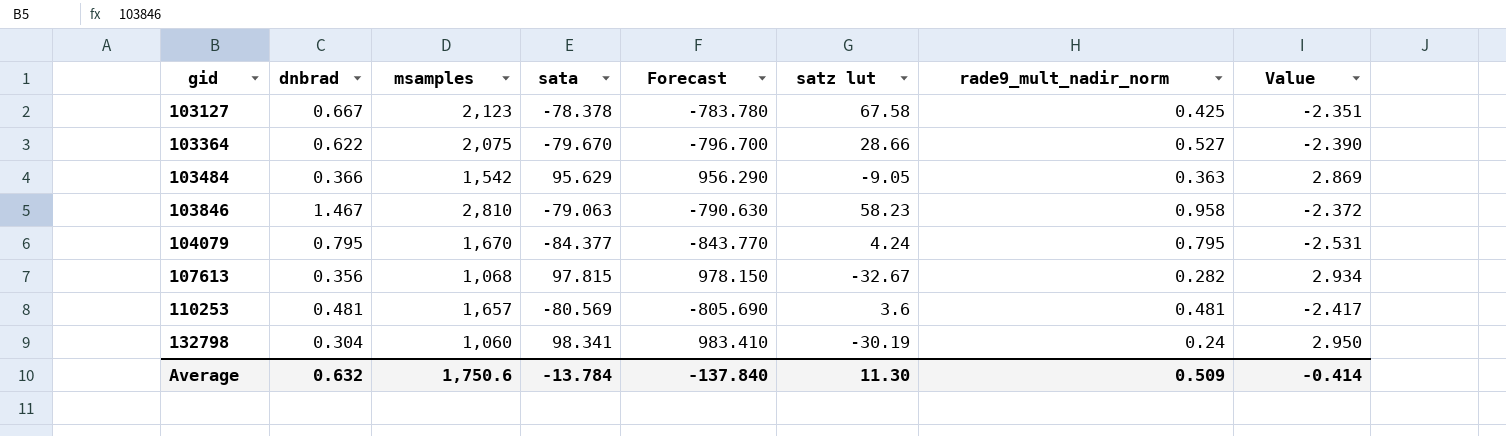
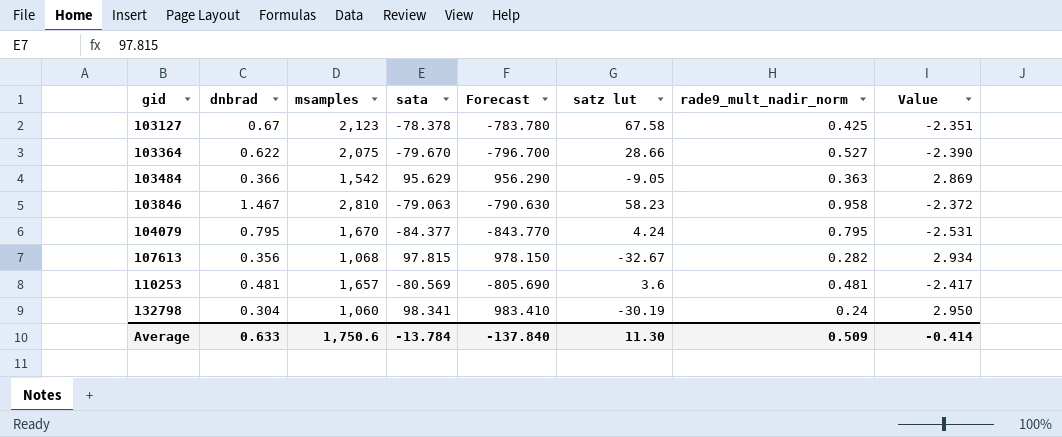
103127 | dnbrad: 0.667 -> 0.67
Average | dnbrad: 0.632 -> 0.633

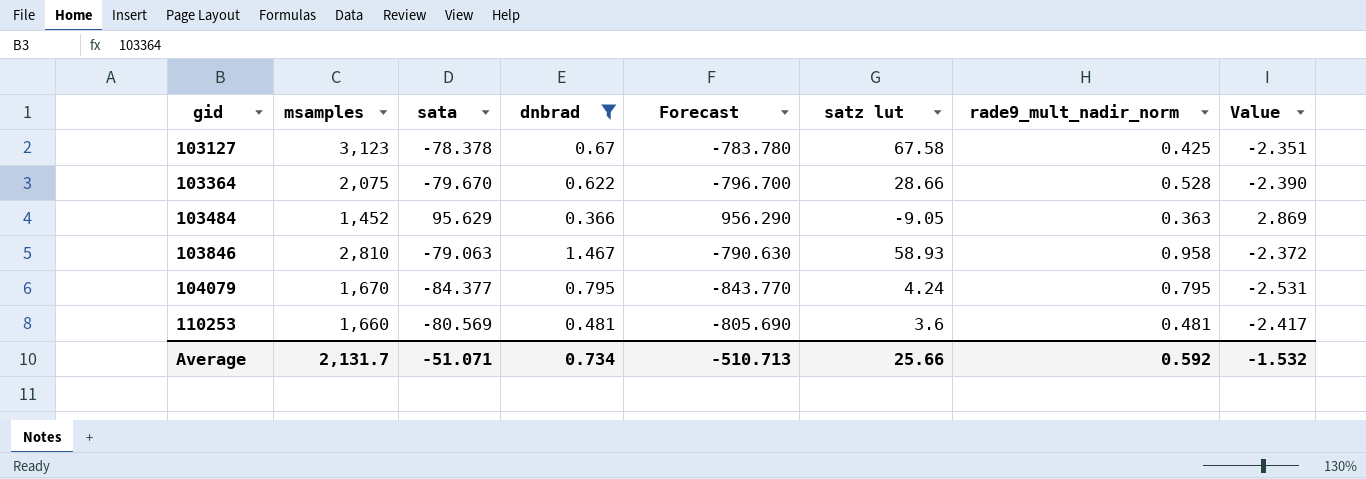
filter: none -> dnbrad >= 0.366
column dnbrad | position: 2 -> 4
103127 | msamples: 2,123 -> 3,123
103364 | rade9_mult_nadir_norm: 0.527 -> 0.528
103484 | msamples: 1,542 -> 1,452
103846 | satz lut: 58.23 -> 58.93
110253 | msamples: 1,657 -> 1,660
Average | msamples: 1,750.6 -> 2,131.7
Average | sata: -13.784 -> -51.071
Average | dnbrad: 0.633 -> 0.734
Average | Forecast: -137.840 -> -510.713
Average | satz lut: 11.30 -> 25.66
Average | rade9_mult_nadir_norm: 0.509 -> 0.592
Average | Value: -0.414 -> -1.532

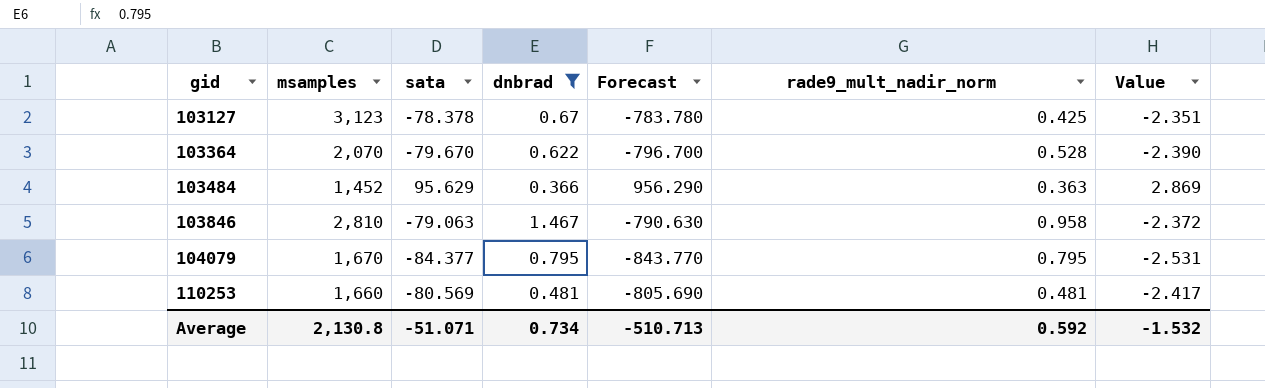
column satz lut | position: 6 -> none
103364 | msamples: 2,075 -> 2,070
Average | msamples: 2,131.7 -> 2,130.8

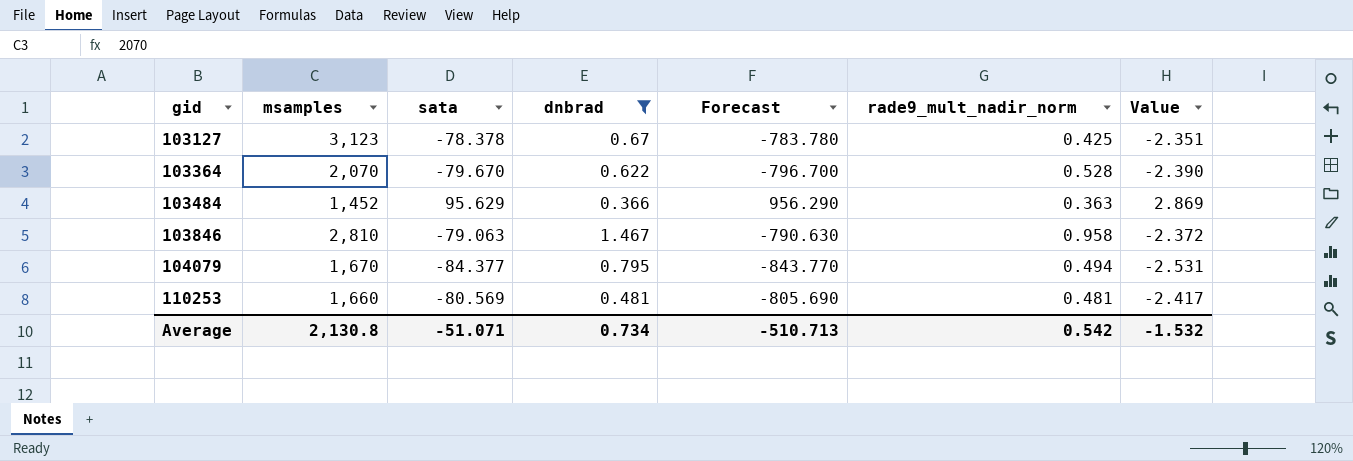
104079 | rade9_mult_nadir_norm: 0.795 -> 0.494
Average | rade9_mult_nadir_norm: 0.592 -> 0.542

